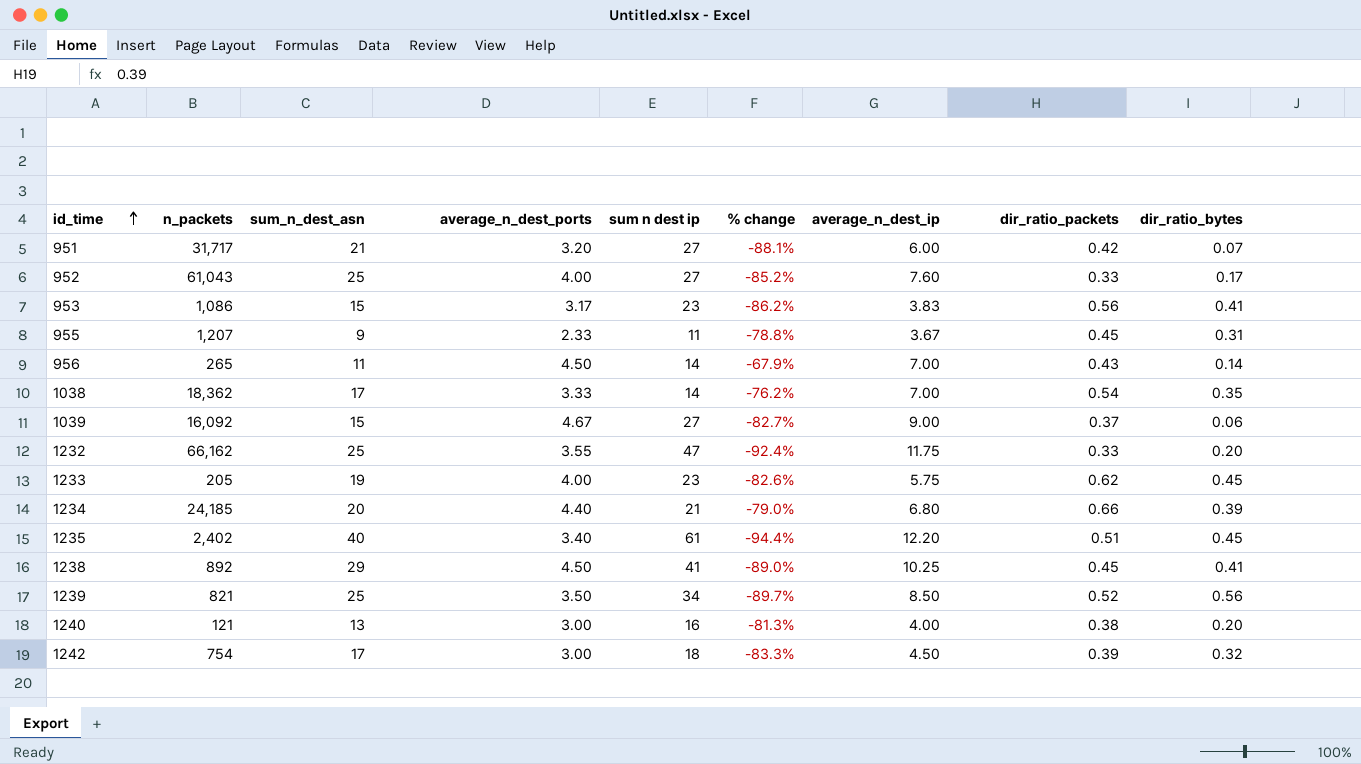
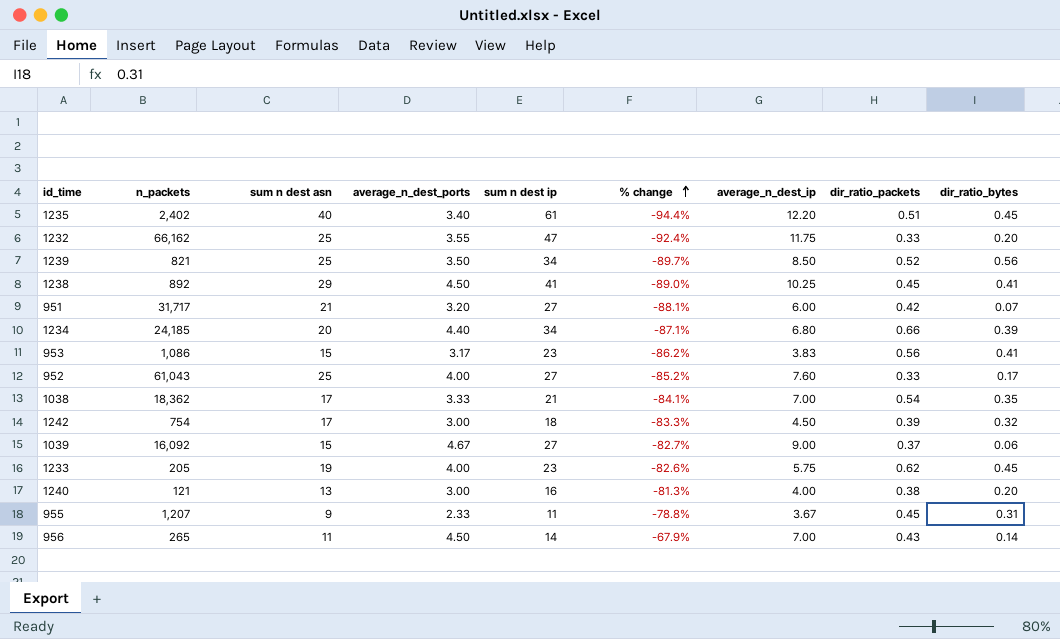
row order: id_time ascending -> % change ascending
column name: sum_n_dest_asn -> sum n dest asn
1234 | sum n dest ip: 21 -> 34
1234 | % change: -79.0% -> -87.1%
1038 | sum n dest ip: 14 -> 21
1038 | % change: -76.2% -> -84.1%

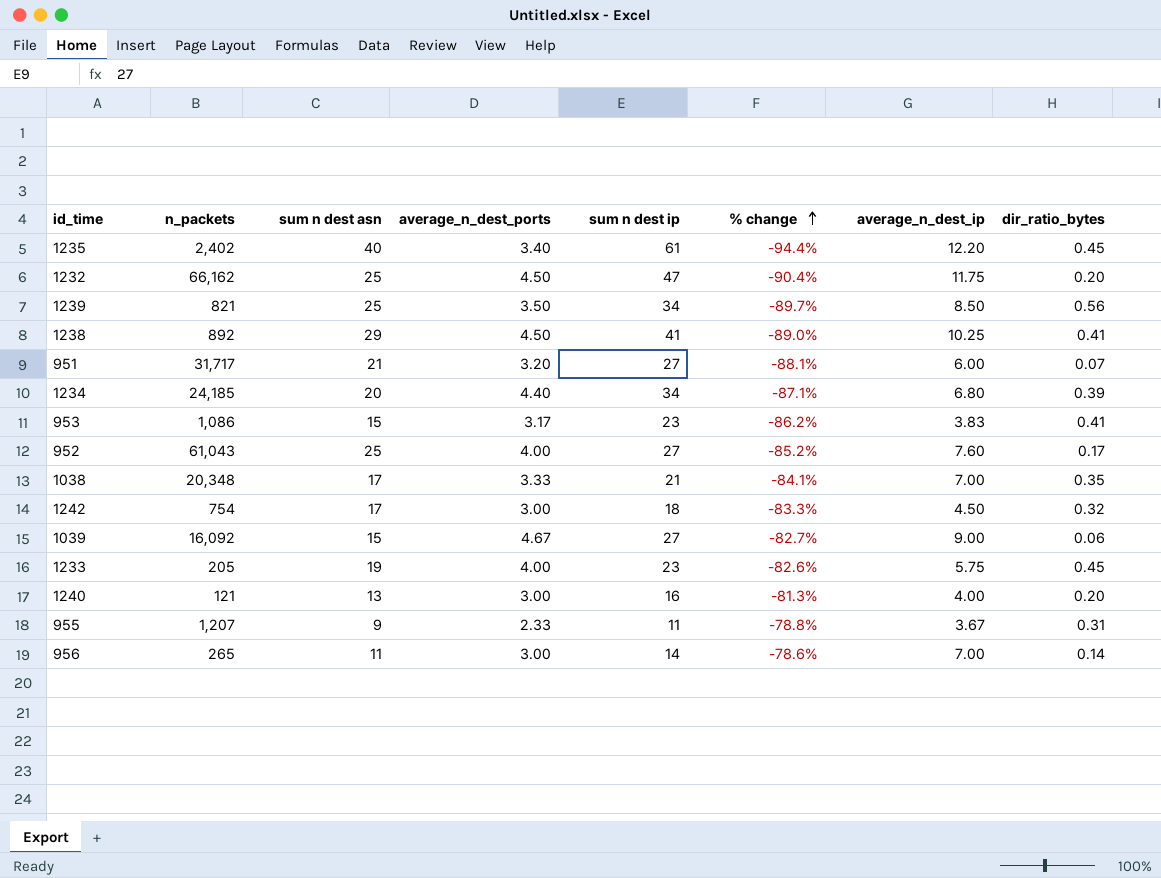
column dir_ratio_packets | position: 8 -> none
1232 | average_n_dest_ports: 3.55 -> 4.50
1232 | % change: -92.4% -> -90.4%
1038 | n_packets: 18,362 -> 20,348
956 | average_n_dest_ports: 4.50 -> 3.00
956 | % change: -67.9% -> -78.6%

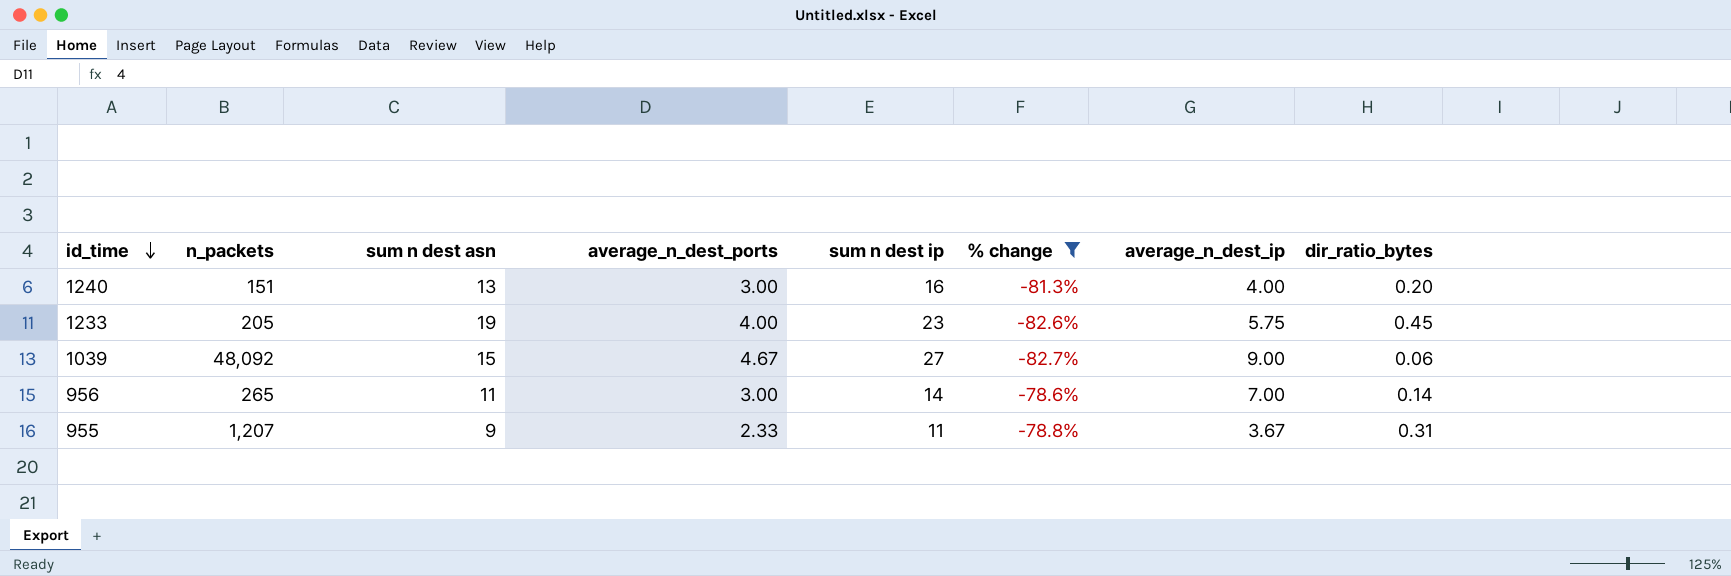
filter: none -> % change >= -82.7%
row order: % change ascending -> id_time descending
1240 | n_packets: 121 -> 151
1039 | n_packets: 16,092 -> 48,092

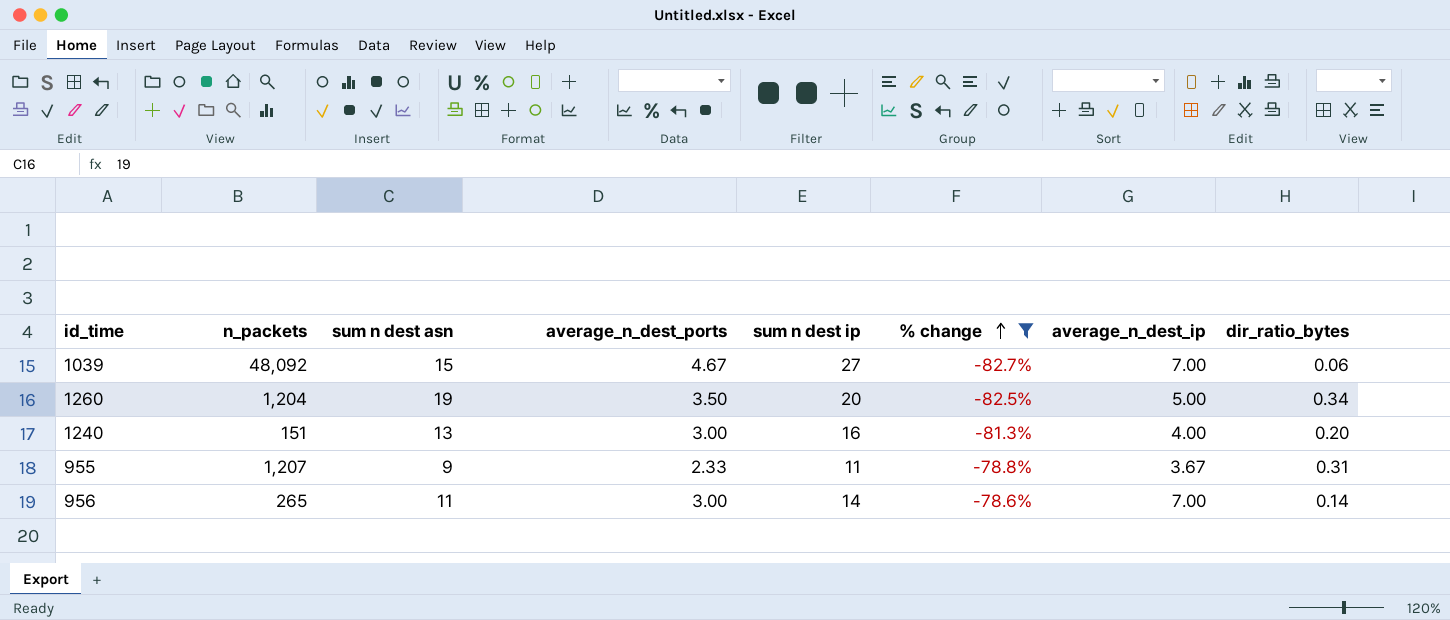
row order: id_time descending -> % change ascending
row 1233: 205 | 19 | 4.00 | 23 | -82.6% | 5.75 | 0.45 -> none
1039 | average_n_dest_ip: 9.00 -> 7.00
row 1260: none -> 1,204 | 19 | 3.50 | 20 | -82.5% | 5.00 | 0.34

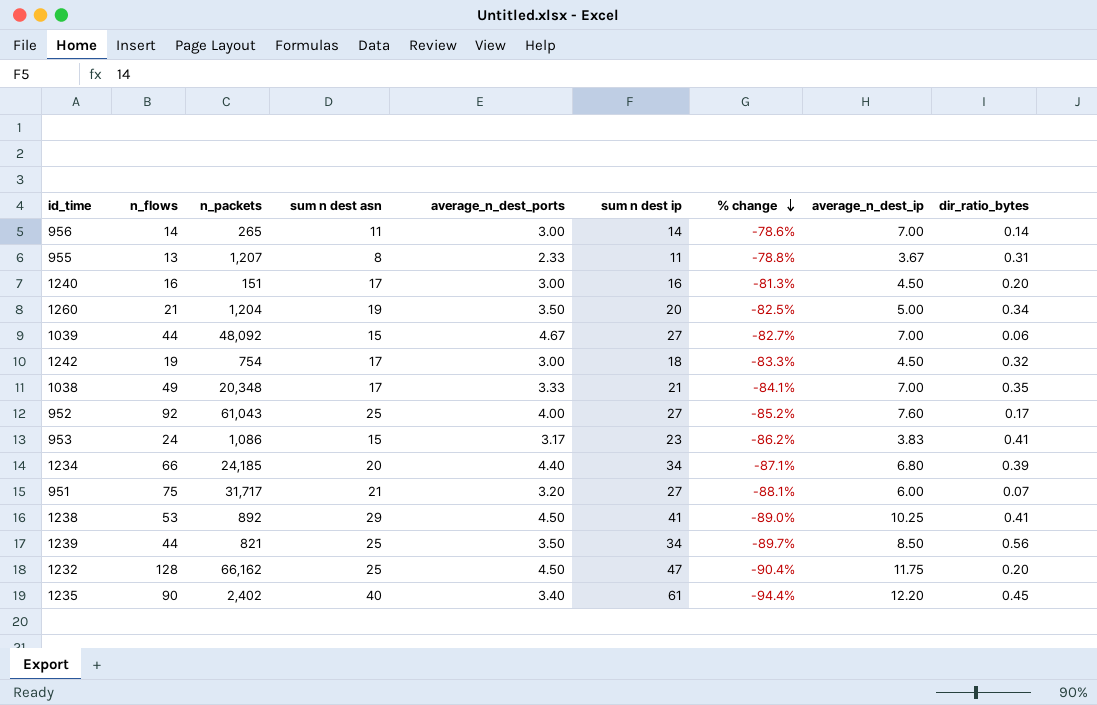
filter: % change >= -82.7% -> none
row order: % change ascending -> % change descending
column n_flows | position: none -> 2
955 | sum n dest asn: 9 -> 8
1240 | sum n dest asn: 13 -> 17
1240 | average_n_dest_ip: 4.00 -> 4.50

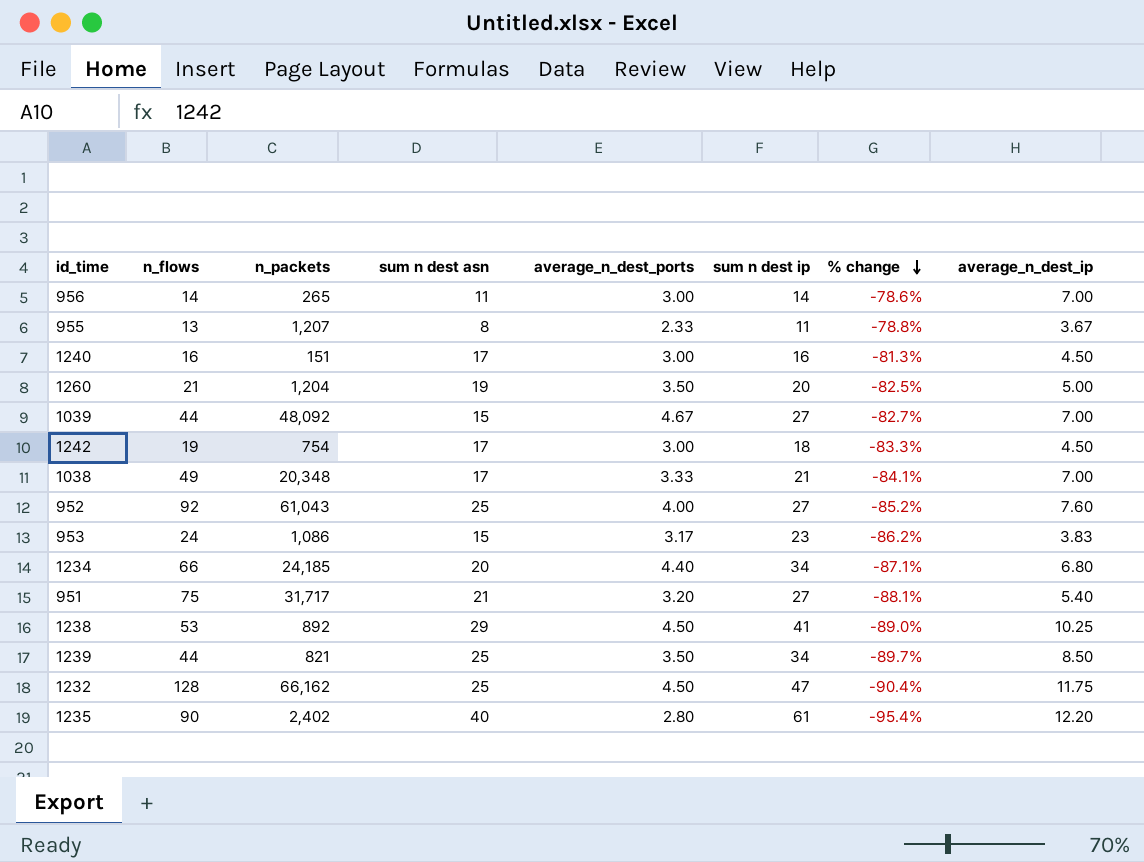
column dir_ratio_bytes | position: 9 -> none
951 | average_n_dest_ip: 6.00 -> 5.40
1235 | average_n_dest_ports: 3.40 -> 2.80
1235 | % change: -94.4% -> -95.4%

